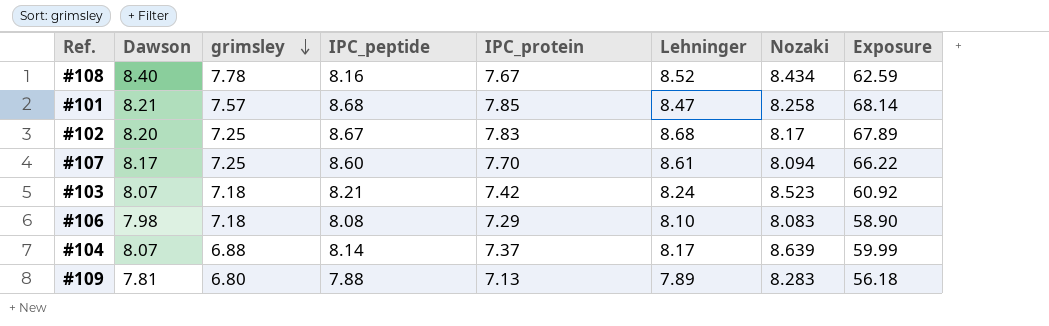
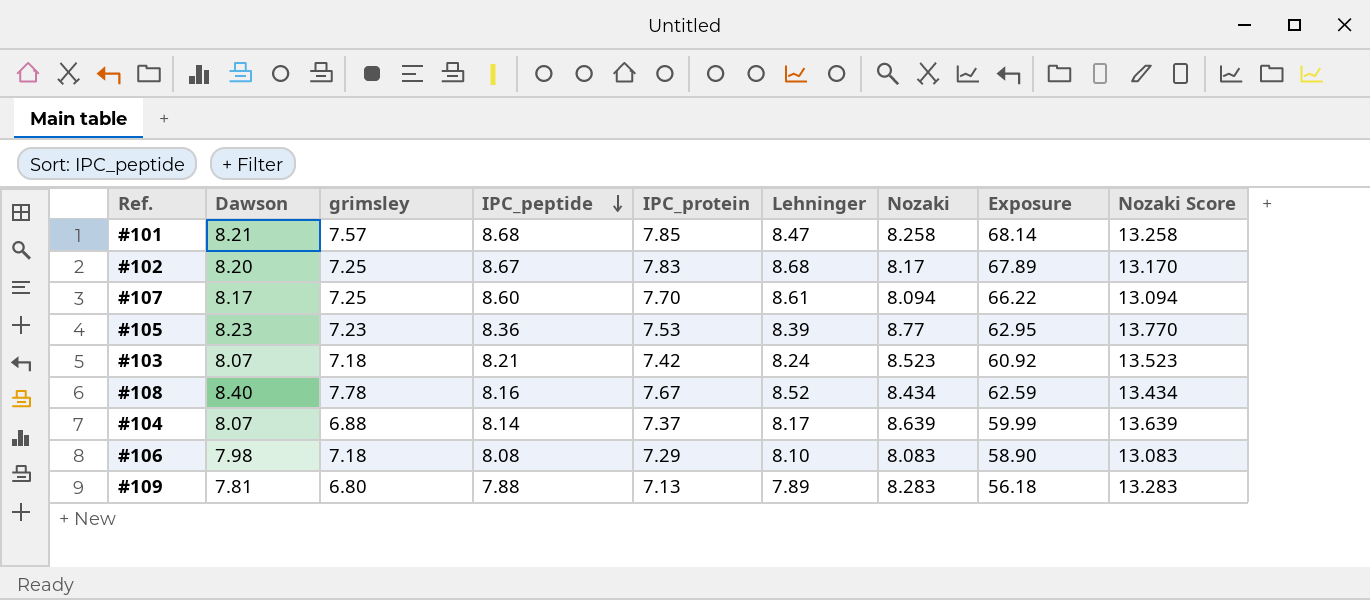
row order: grimsley descending -> IPC_peptide descending
column Nozaki Score | formula: none -> [Nozaki] + 5
row #105: none -> 8.23 | 7.23 | 8.36 | 7.53 | 8.39 | 8.77 | 62.95 | 13.770

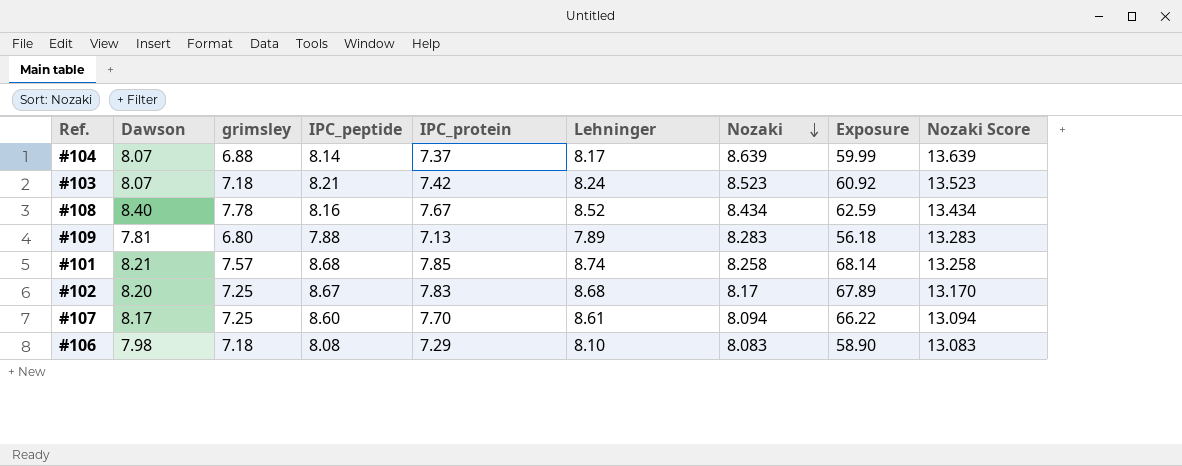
row order: IPC_peptide descending -> Nozaki descending
row #105: 8.23 | 7.23 | 8.36 | 7.53 | 8.39 | 8.77 | 62.95 | 13.770 -> none
#101 | Lehninger: 8.47 -> 8.74

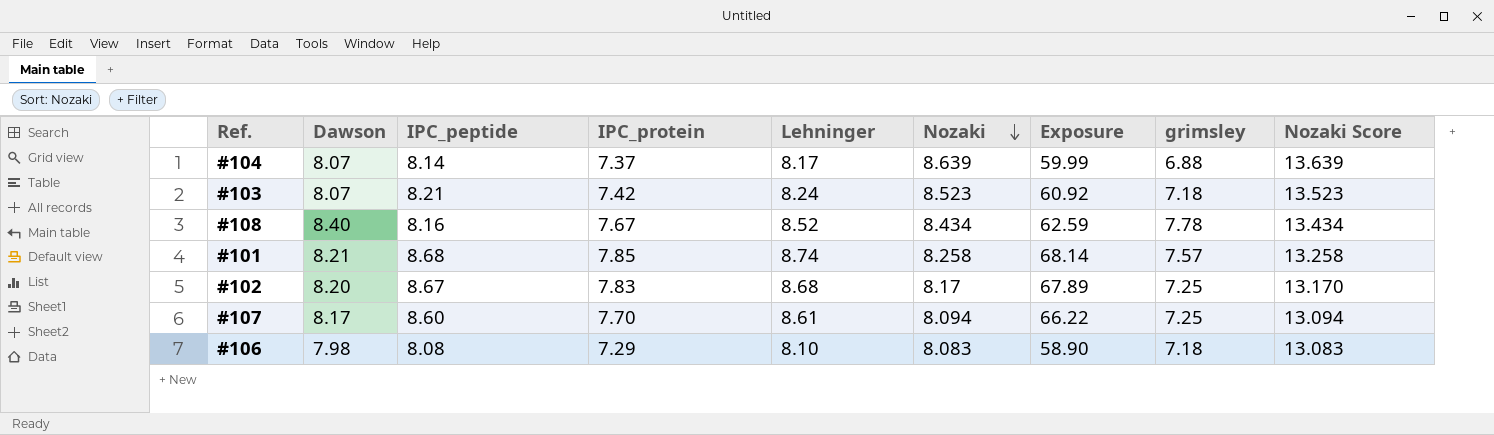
column grimsley | position: 3 -> 8
row #109: 7.81 | 6.80 | 7.88 | 7.13 | 7.89 | 8.283 | 56.18 | 13.283 -> none

